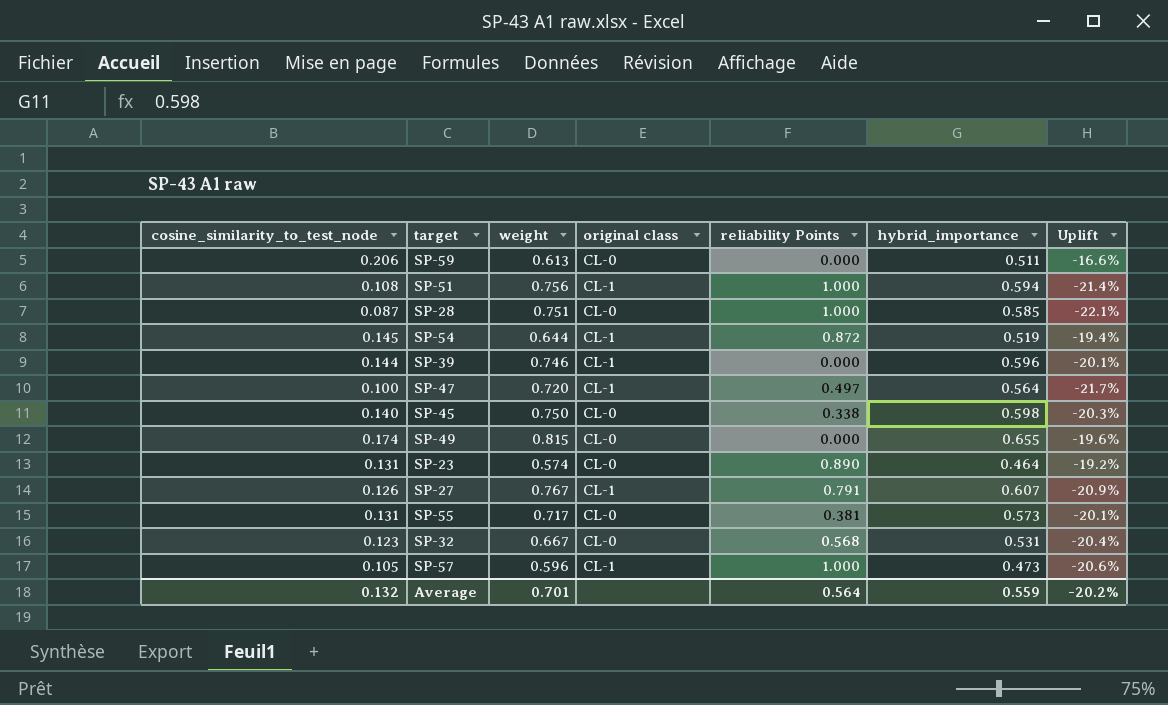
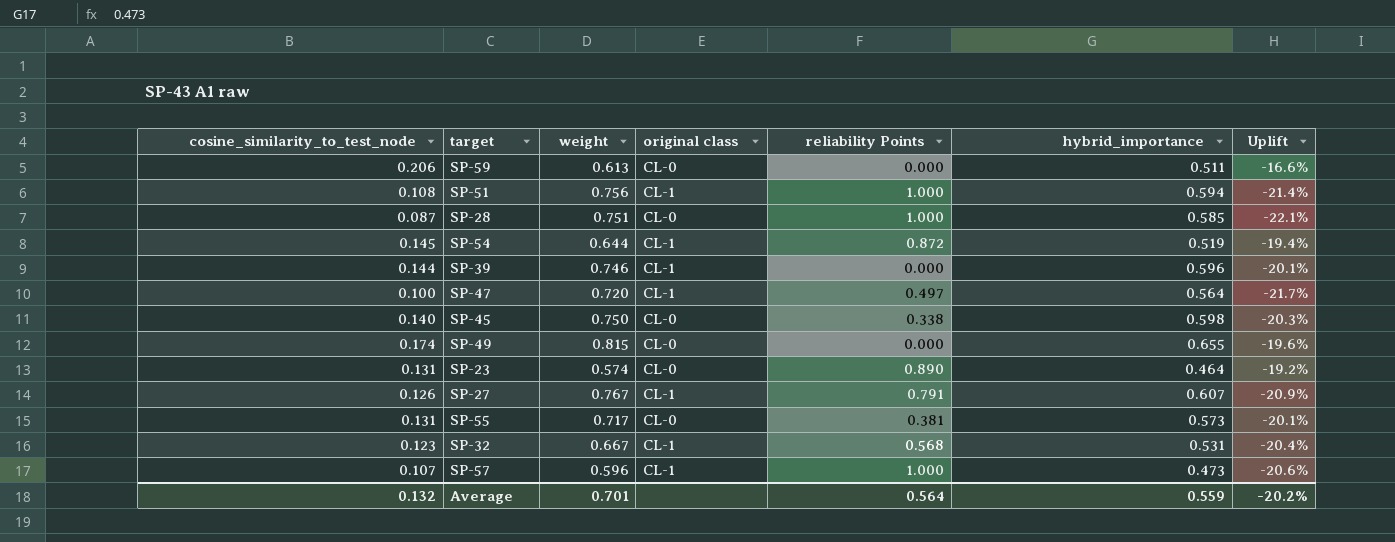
SP-32 | original class: CL-0 -> CL-1
SP-57 | cosine_similarity_to_test_node: 0.105 -> 0.107

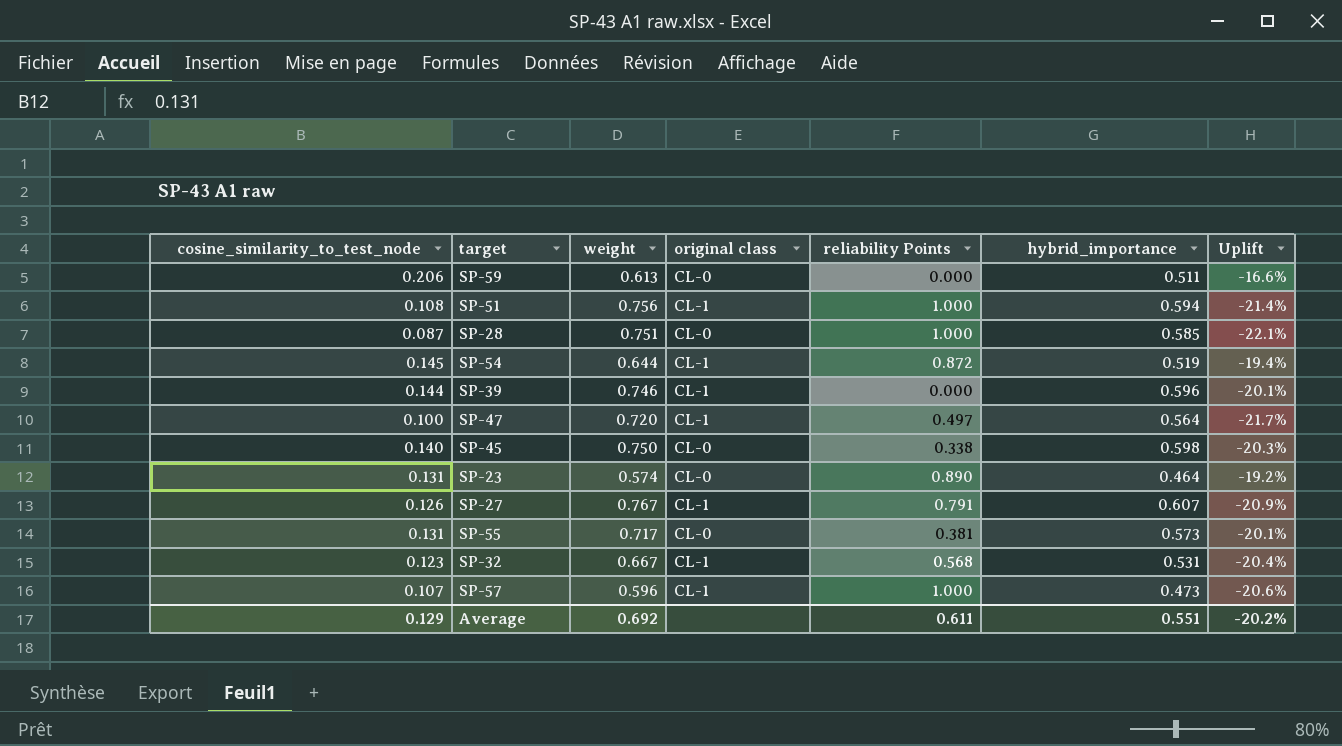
row SP-49: 0.174 | 0.815 | CL-0 | 0.000 | 0.655 | -19.6% -> none
Average | cosine_similarity_to_test_node: 0.132 -> 0.129
Average | weight: 0.701 -> 0.692
Average | reliability Points: 0.564 -> 0.611
Average | hybrid_importance: 0.559 -> 0.551

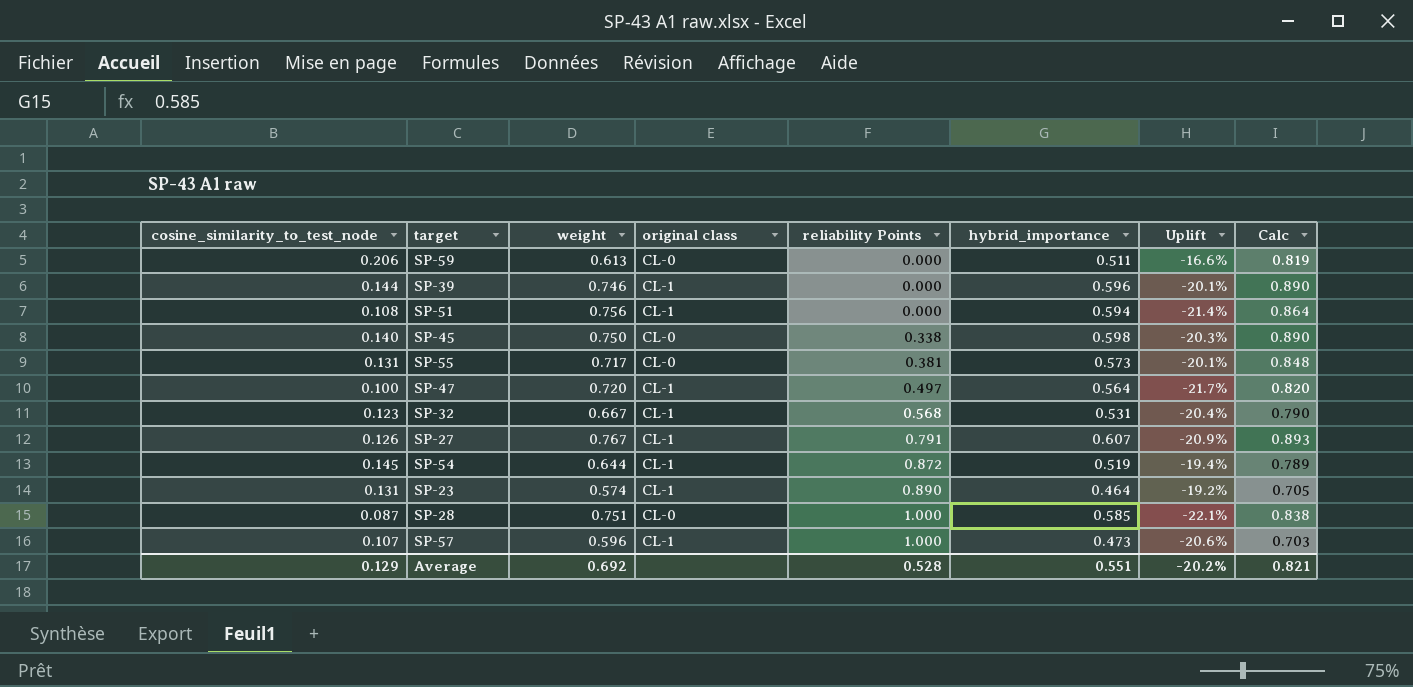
row order: none -> reliability Points ascending
column Calc | formula: none -> [cosine_similarity_to_test_node] + [weight]
SP-51 | reliability Points: 1.000 -> 0.000
SP-23 | original class: CL-0 -> CL-1
Average | reliability Points: 0.611 -> 0.528

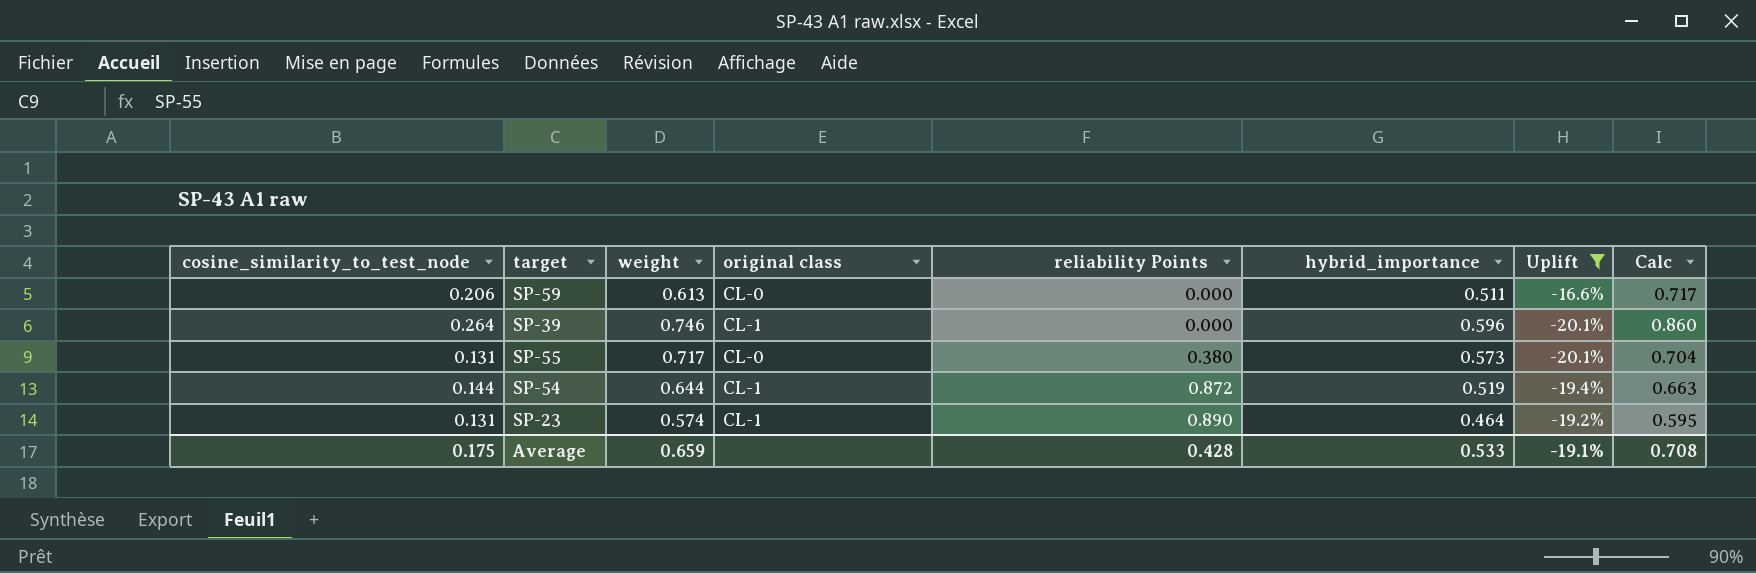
filter: none -> Uplift >= -20.1%
column Calc | formula: [cosine_similarity_to_test_node] + [weight] -> [cosine_similarity_to_test_node] + [hybrid_importance]
SP-39 | cosine_similarity_to_test_node: 0.144 -> 0.264
SP-55 | reliability Points: 0.381 -> 0.380
SP-54 | cosine_similarity_to_test_node: 0.145 -> 0.144
Average | cosine_similarity_to_test_node: 0.129 -> 0.175
Average | weight: 0.692 -> 0.659
Average | reliability Points: 0.528 -> 0.428
Average | hybrid_importance: 0.551 -> 0.533
Average | Uplift: -20.2% -> -19.1%
Average | Calc: 0.821 -> 0.708

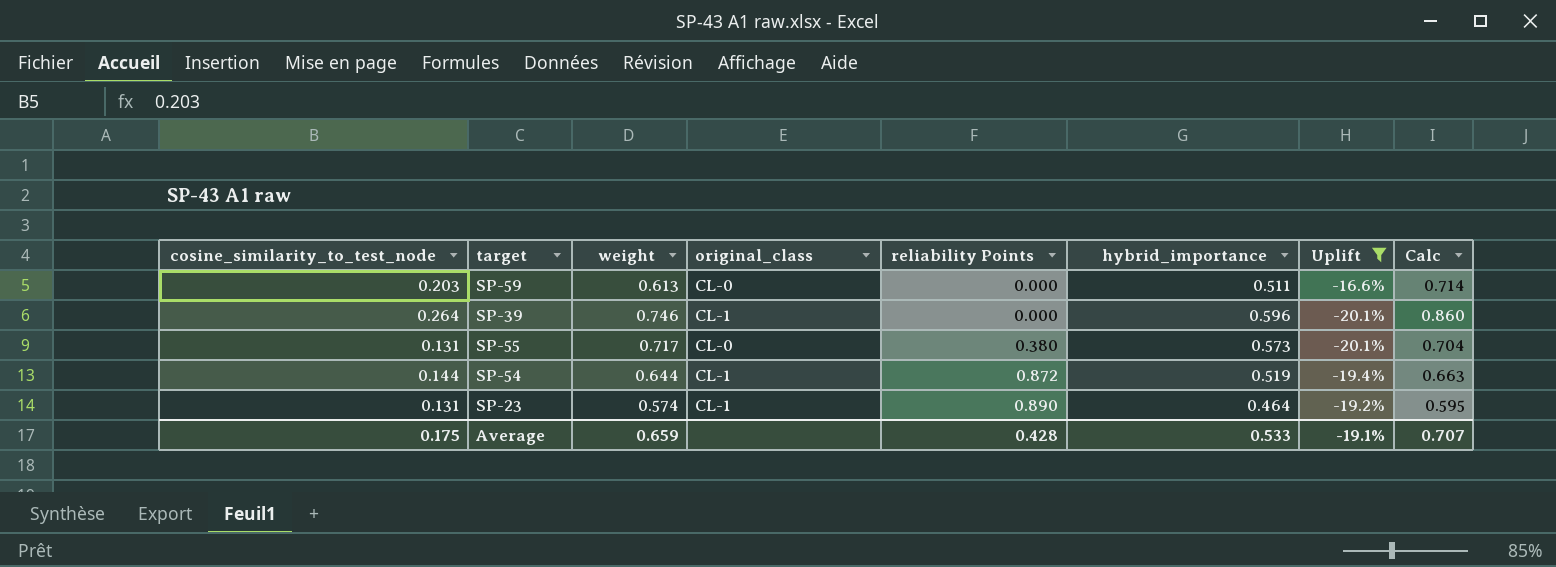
column name: original class -> original_class
SP-59 | cosine_similarity_to_test_node: 0.206 -> 0.203
SP-59 | Calc: 0.717 -> 0.714
Average | Calc: 0.708 -> 0.707

